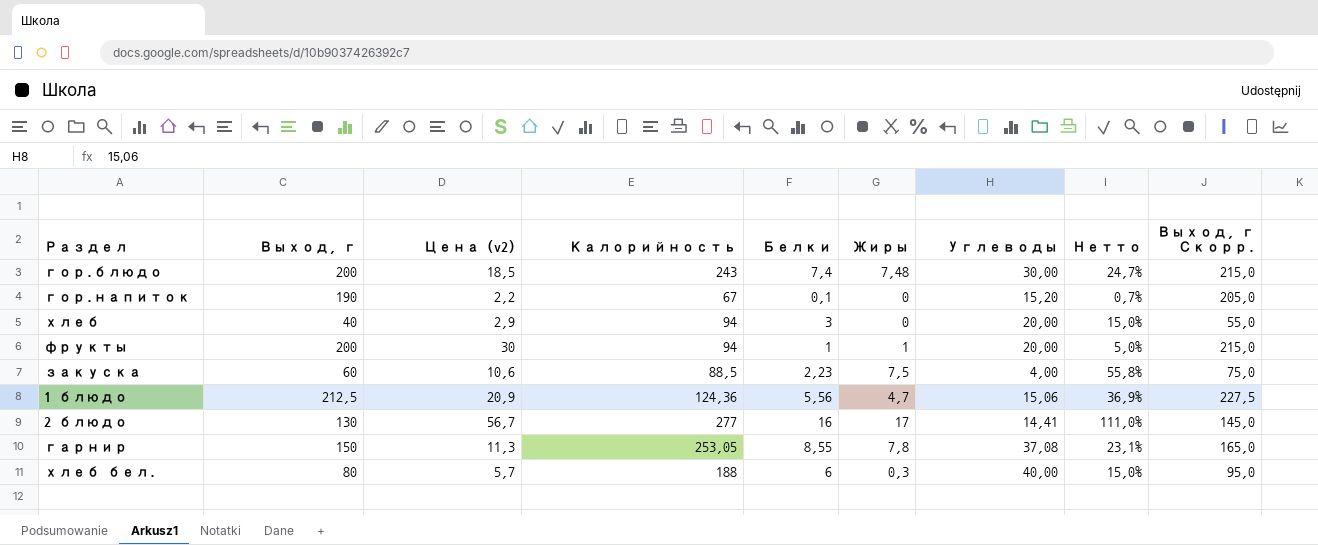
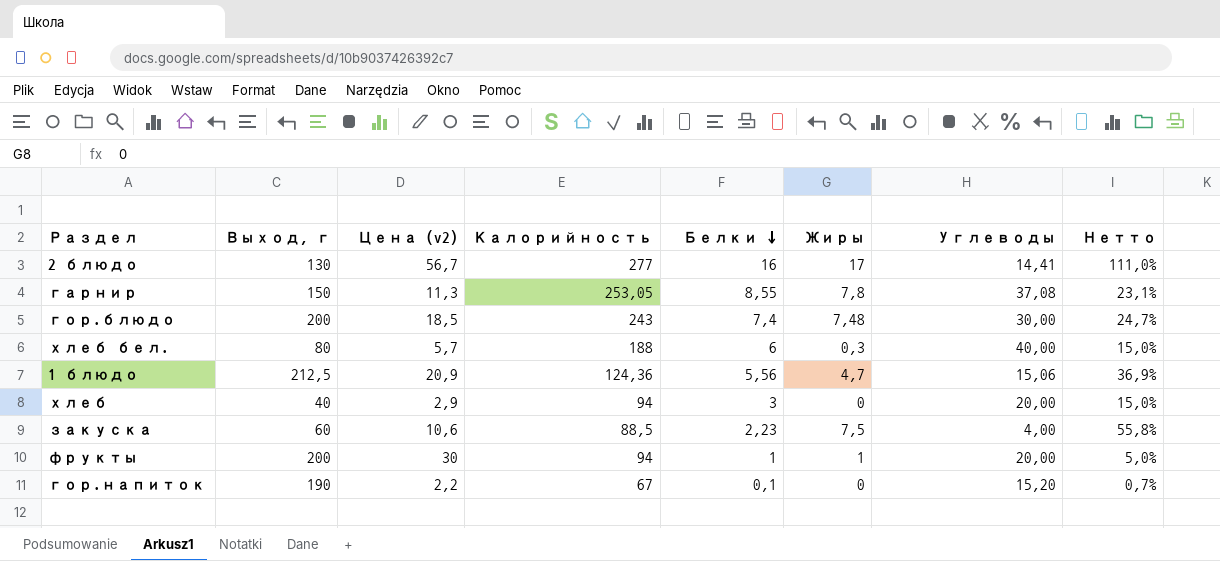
row order: none -> Белки descending
column Выход, г Скорр. | formula: [Выход, г] + 15 -> none

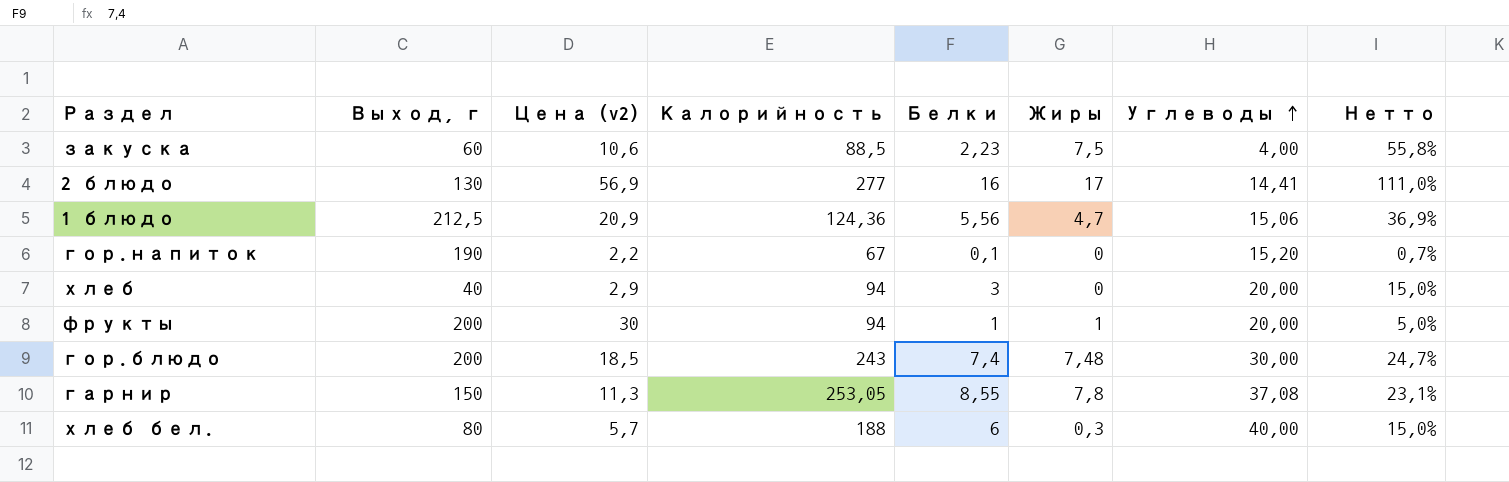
row order: Белки descending -> Углеводы ascending
2 блюдо | Цена (v2): 56,7 -> 56,9

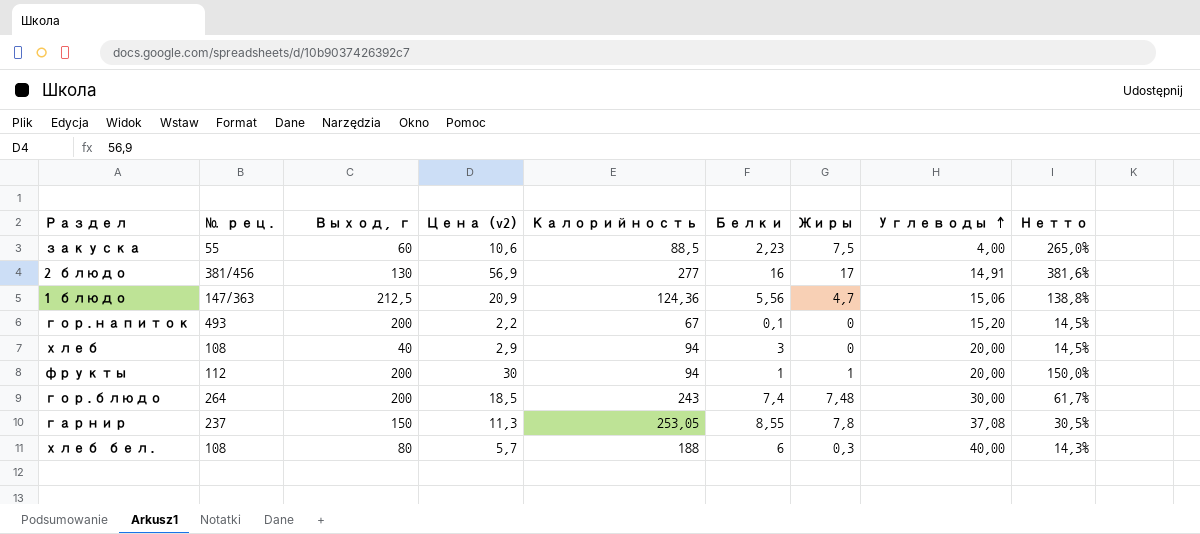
column № рец. | position: none -> 2
column Нетто | formula: [Белки] / [Углеводы] -> [Цена (v2)] / [Углеводы]
2 блюдо | Углеводы: 14,41 -> 14,91
гор.напиток | Выход, г: 190 -> 200

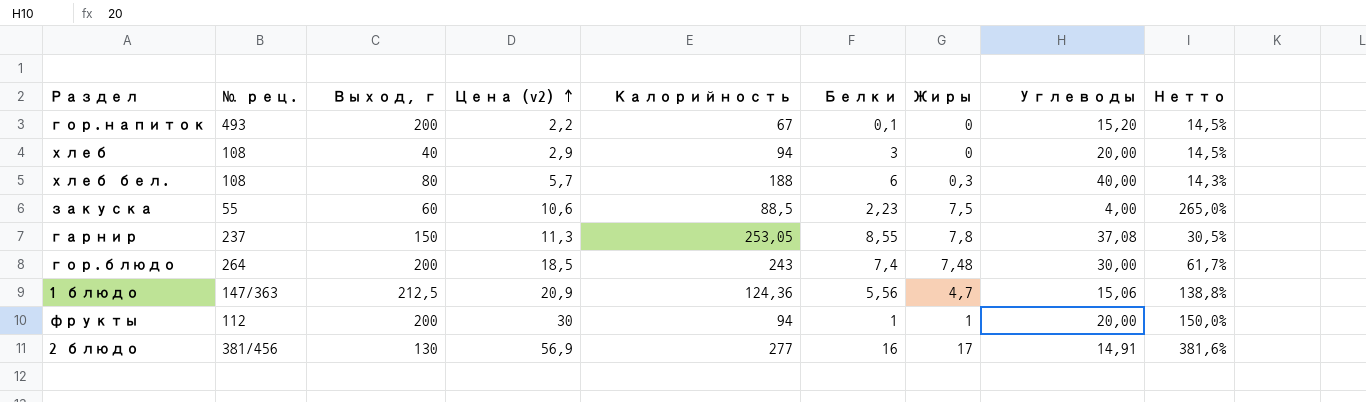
row order: Углеводы ascending -> Цена (v2) ascending

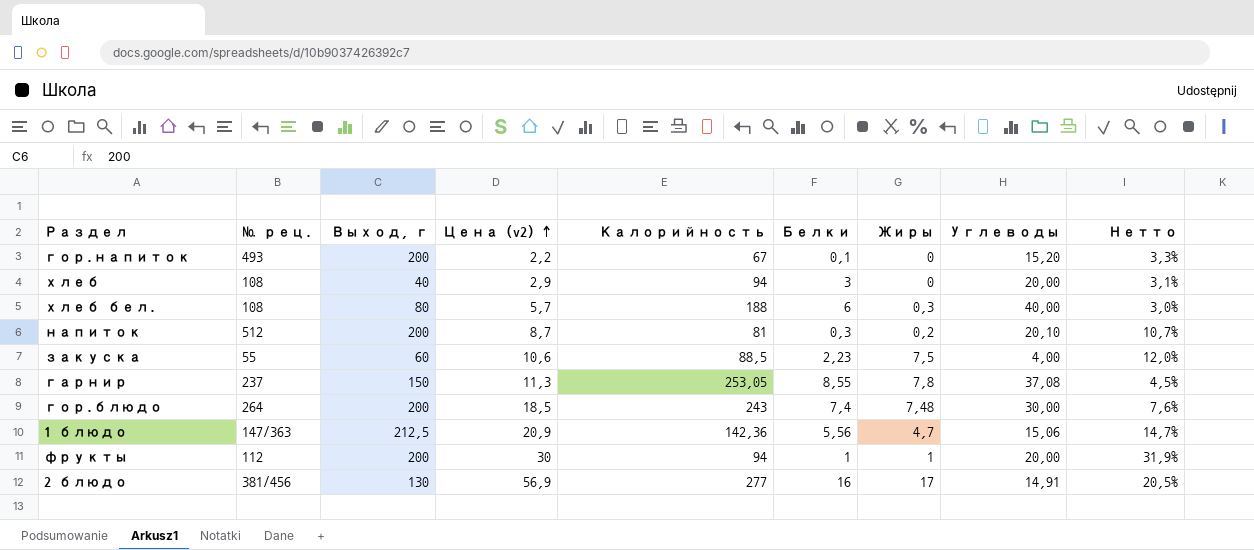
column Нетто | formula: [Цена (v2)] / [Углеводы] -> [Цена (v2)] / [Калорийность]
row напиток: none -> 512 | 200 | 8,7 | 81 | 0,3 | 0,2 | 20,10 | 10,7%
1 блюдо | Калорийность: 124,36 -> 142,36

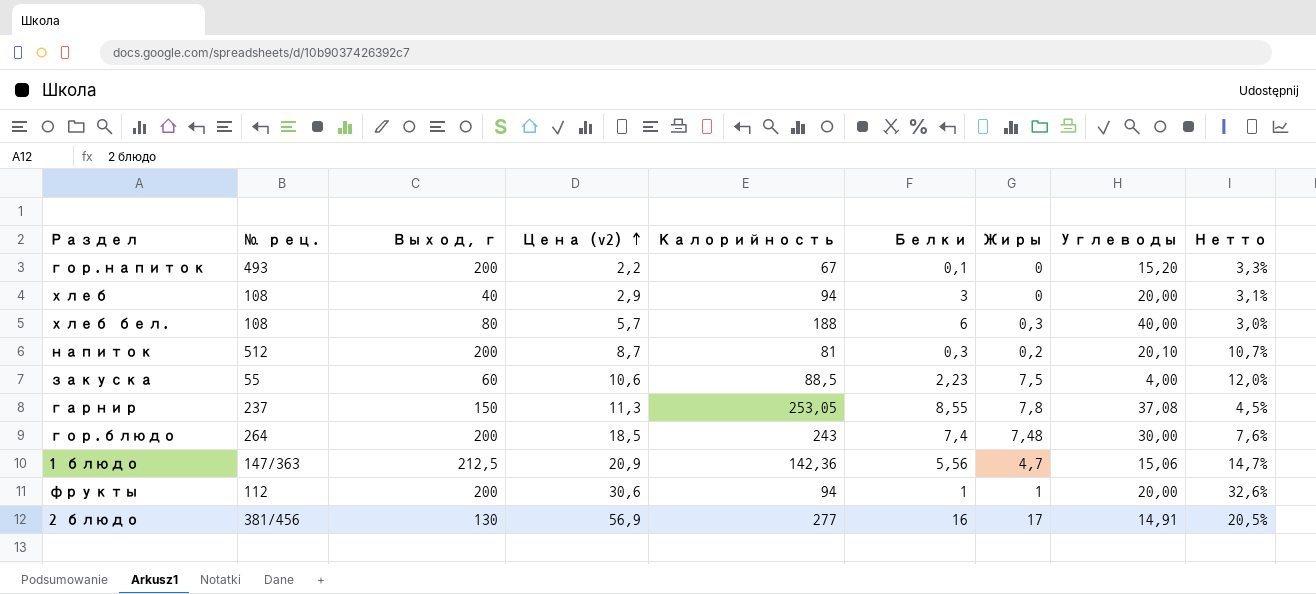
фрукты | Цена (v2): 30 -> 30,6
фрукты | Нетто: 31,9% -> 32,6%

